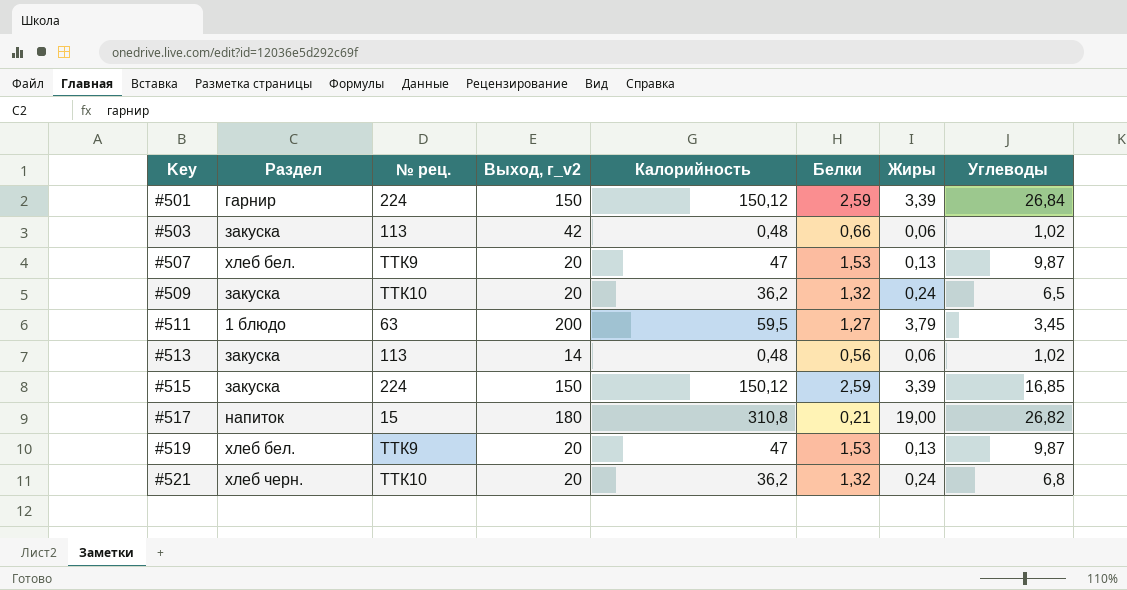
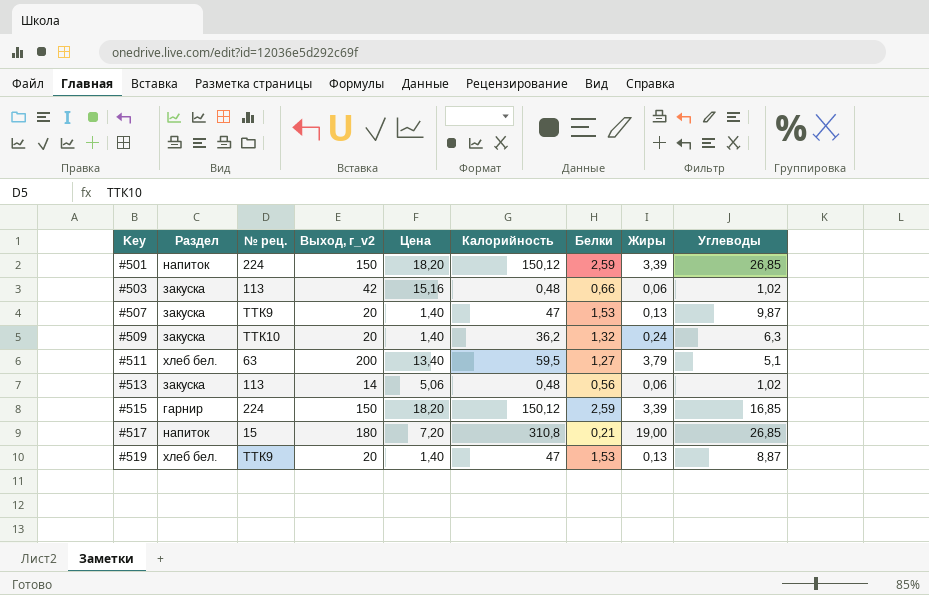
column Цена | position: none -> 5
row #521: хлеб черн. | ТТК10 | 20 | 36,2 | 1,32 | 0,24 | 6,8 -> none
#501 | Раздел: гарнир -> напиток
#501 | Углеводы: 26,84 -> 26,85
#507 | Раздел: хлеб бел. -> закуска
#509 | Углеводы: 6,5 -> 6,3
#511 | Раздел: 1 блюдо -> хлеб бел.
#511 | Углеводы: 3,45 -> 5,1
#515 | Раздел: закуска -> гарнир
#517 | Углеводы: 26,82 -> 26,85
#519 | Углеводы: 9,87 -> 8,87

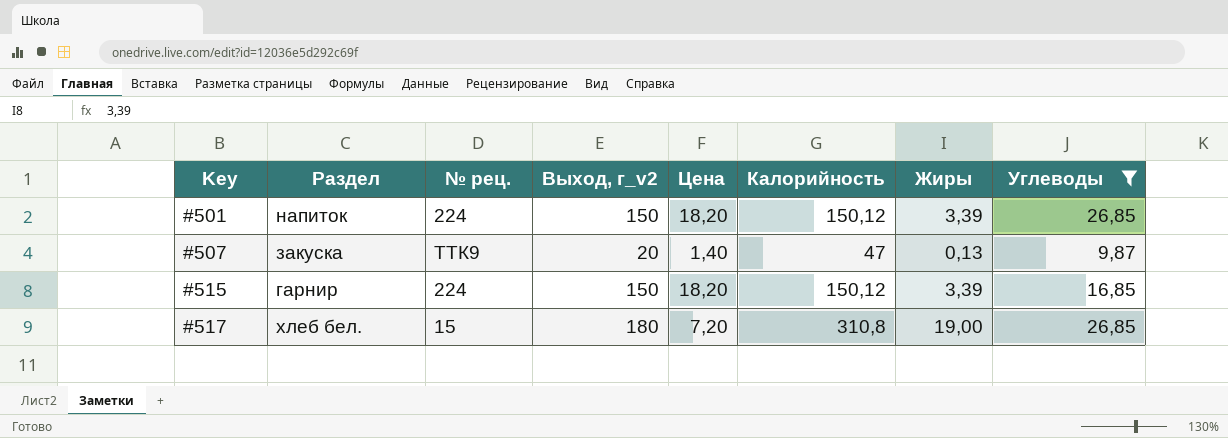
filter: none -> Углеводы >= 9,87
column Белки | position: 7 -> none
#517 | Раздел: напиток -> хлеб бел.

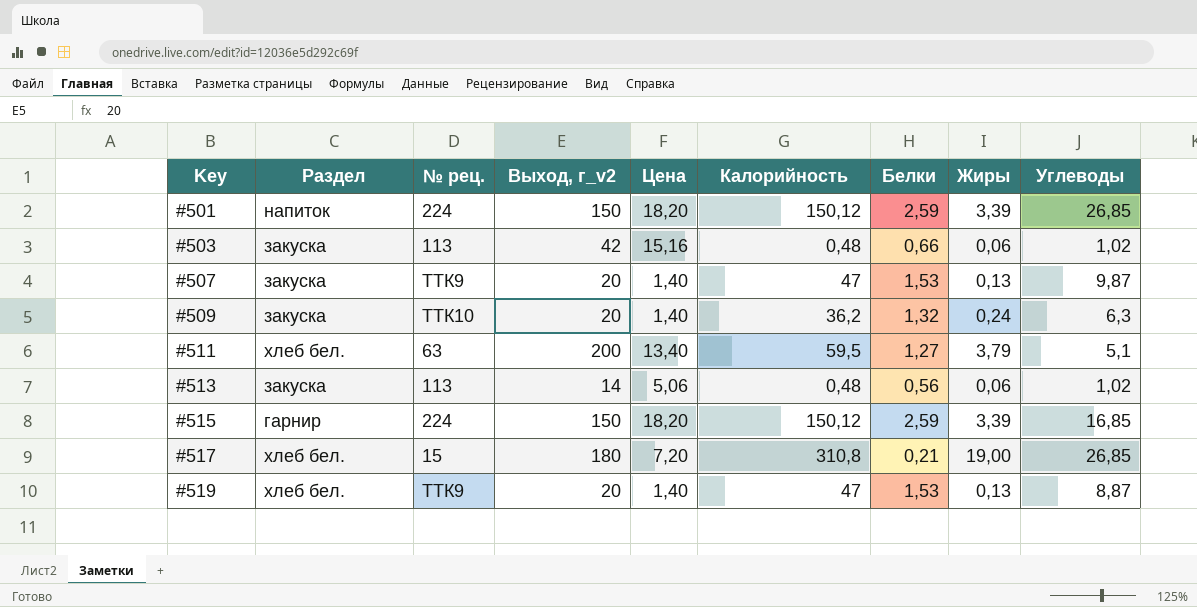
filter: Углеводы >= 9,87 -> none
column Белки | position: none -> 7

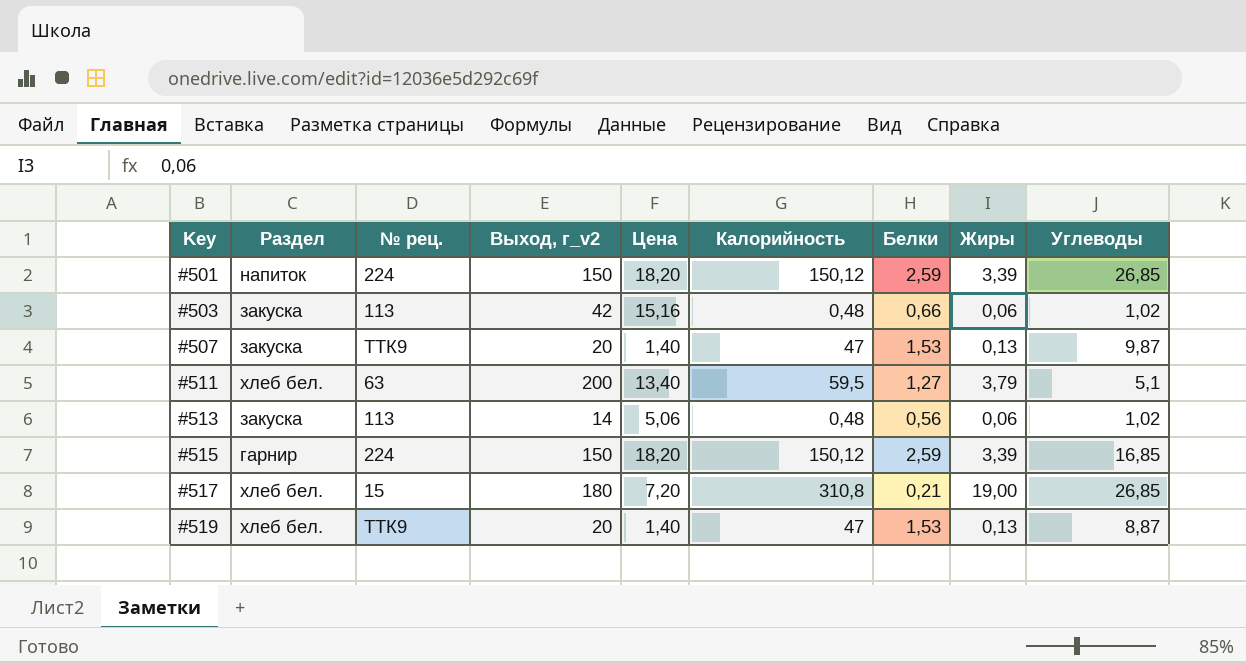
row #509: закуска | ТТК10 | 20 | 1,40 | 36,2 | 1,32 | 0,24 | 6,3 -> none

